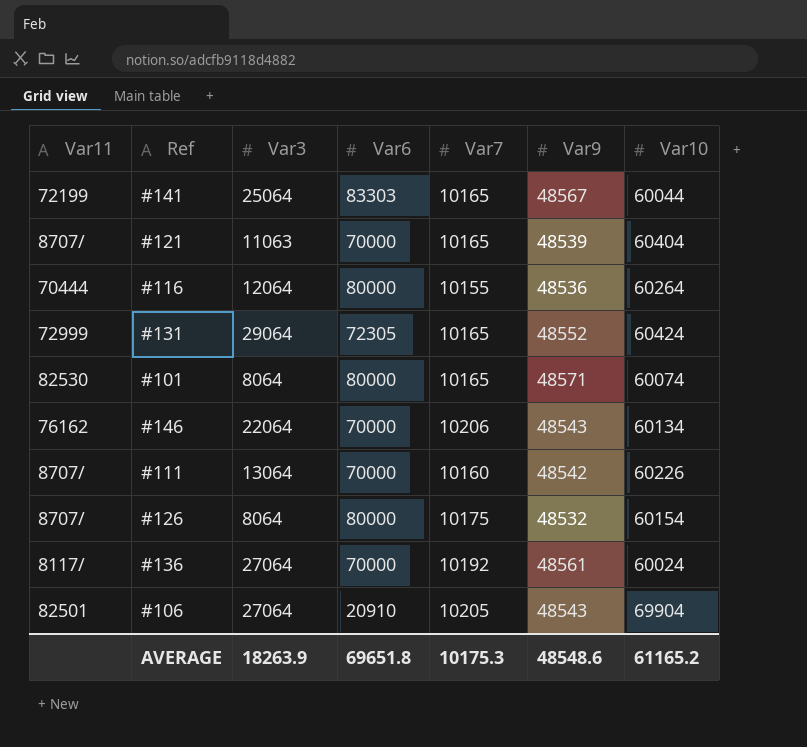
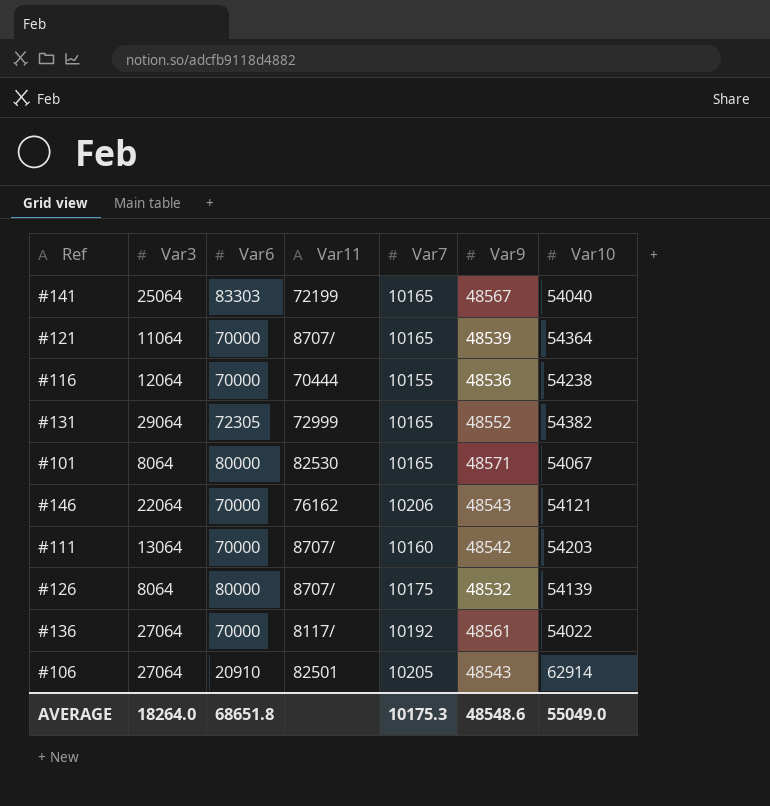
column Var11 | position: 1 -> 4
#141 | Var10: 60044 -> 54040
#121 | Var3: 11063 -> 11064
#121 | Var10: 60404 -> 54364
#116 | Var6: 80000 -> 70000
#116 | Var10: 60264 -> 54238
#131 | Var10: 60424 -> 54382
#101 | Var10: 60074 -> 54067
#146 | Var10: 60134 -> 54121
#111 | Var10: 60226 -> 54203
#126 | Var10: 60154 -> 54139
#136 | Var10: 60024 -> 54022
#106 | Var10: 69904 -> 62914
AVERAGE | Var3: 18263.9 -> 18264.0
AVERAGE | Var6: 69651.8 -> 68651.8
AVERAGE | Var10: 61165.2 -> 55049.0

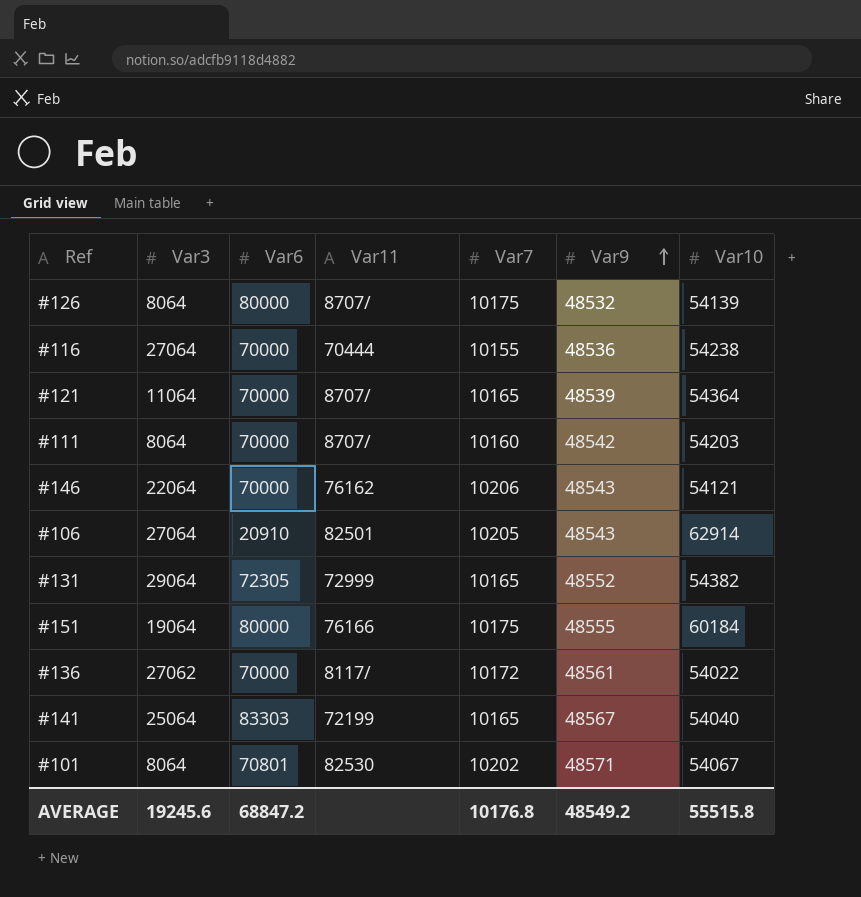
row order: none -> Var9 ascending
#116 | Var3: 12064 -> 27064
#111 | Var3: 13064 -> 8064
row #151: none -> 19064 | 80000 | 76166 | 10175 | 48555 | 60184
#136 | Var3: 27064 -> 27062
#136 | Var7: 10192 -> 10172
#101 | Var6: 80000 -> 70801
#101 | Var7: 10165 -> 10202
AVERAGE | Var3: 18264.0 -> 19245.6
AVERAGE | Var6: 68651.8 -> 68847.2
AVERAGE | Var7: 10175.3 -> 10176.8
AVERAGE | Var9: 48548.6 -> 48549.2
AVERAGE | Var10: 55049.0 -> 55515.8

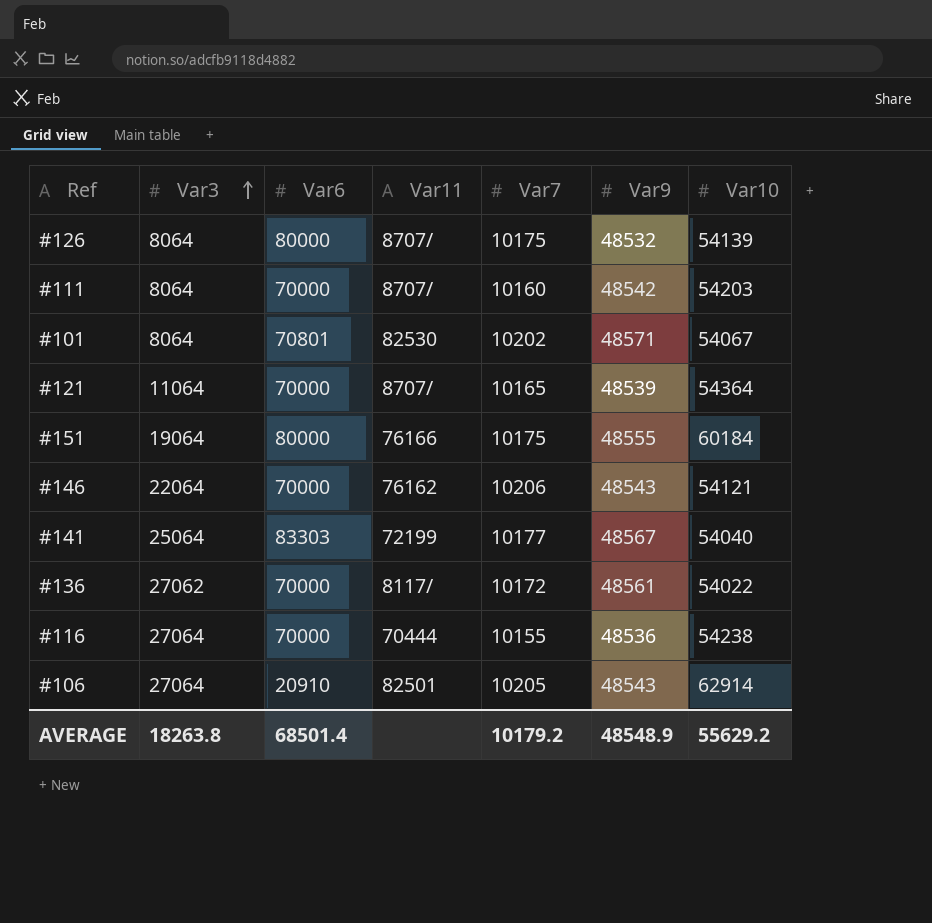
row order: Var9 ascending -> Var3 ascending
row #131: 29064 | 72305 | 72999 | 10165 | 48552 | 54382 -> none
#141 | Var7: 10165 -> 10177
AVERAGE | Var3: 19245.6 -> 18263.8
AVERAGE | Var6: 68847.2 -> 68501.4
AVERAGE | Var7: 10176.8 -> 10179.2
AVERAGE | Var9: 48549.2 -> 48548.9
AVERAGE | Var10: 55515.8 -> 55629.2

